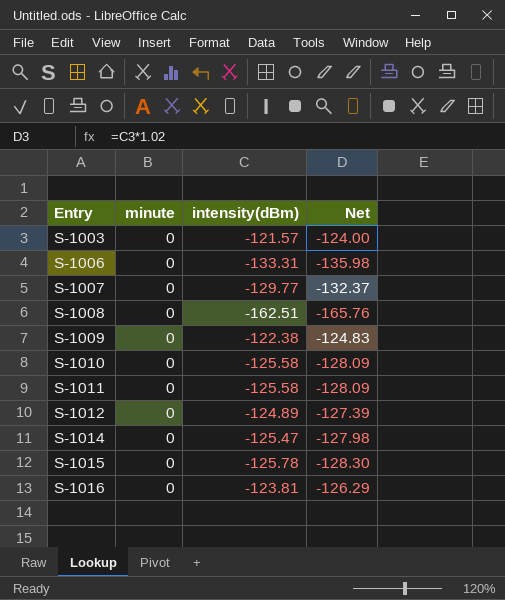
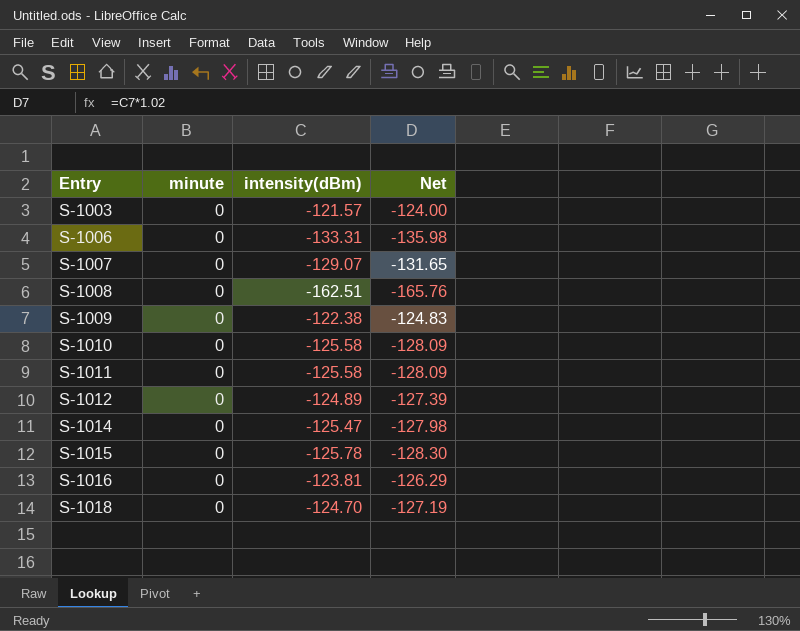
S-1007 | intensity(dBm): -129.77 -> -129.07
S-1007 | Net: -132.37 -> -131.65
row S-1018: none -> 0 | -124.70 | -127.19

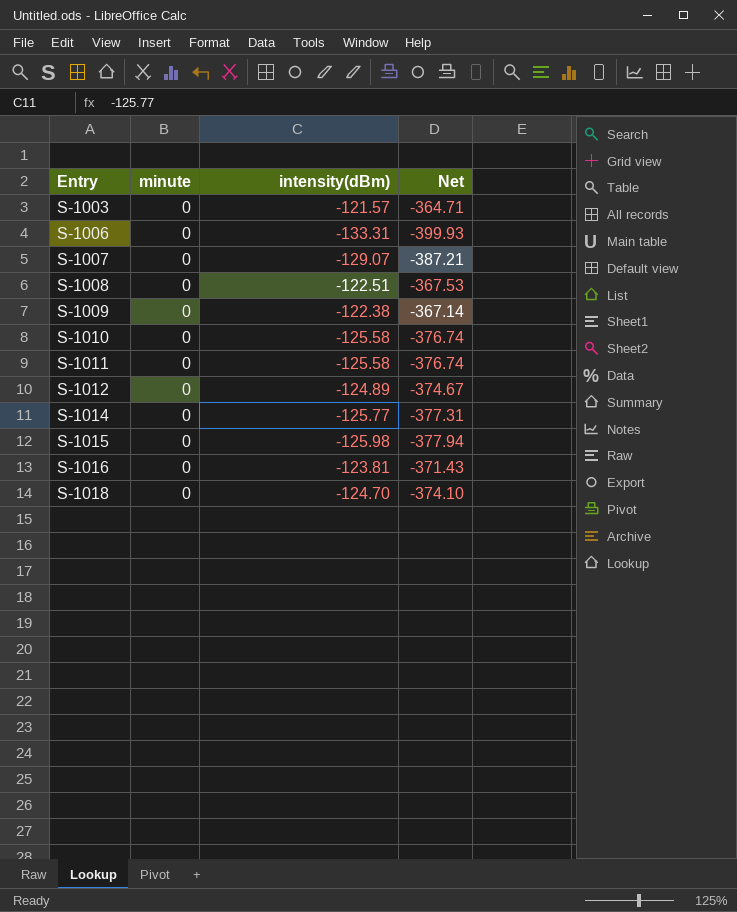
column Net | formula: [intensity(dBm)] * 1.02 -> [intensity(dBm)] * 3
S-1008 | intensity(dBm): -162.51 -> -122.51
S-1014 | intensity(dBm): -125.47 -> -125.77
S-1015 | intensity(dBm): -125.78 -> -125.98

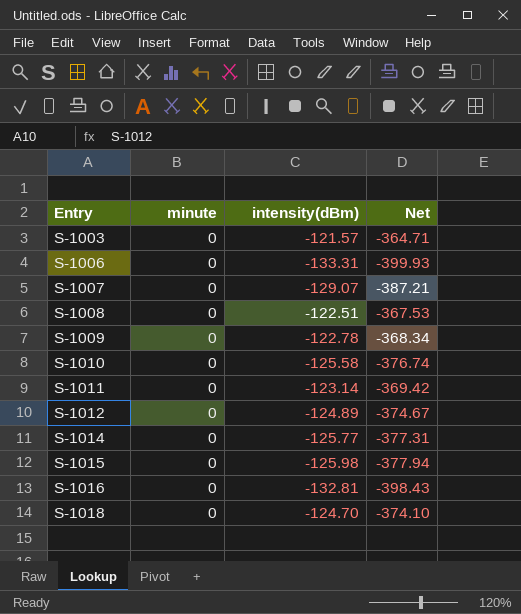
S-1009 | intensity(dBm): -122.38 -> -122.78
S-1009 | Net: -367.14 -> -368.34
S-1011 | intensity(dBm): -125.58 -> -123.14
S-1011 | Net: -376.74 -> -369.42
S-1016 | intensity(dBm): -123.81 -> -132.81
S-1016 | Net: -371.43 -> -398.43

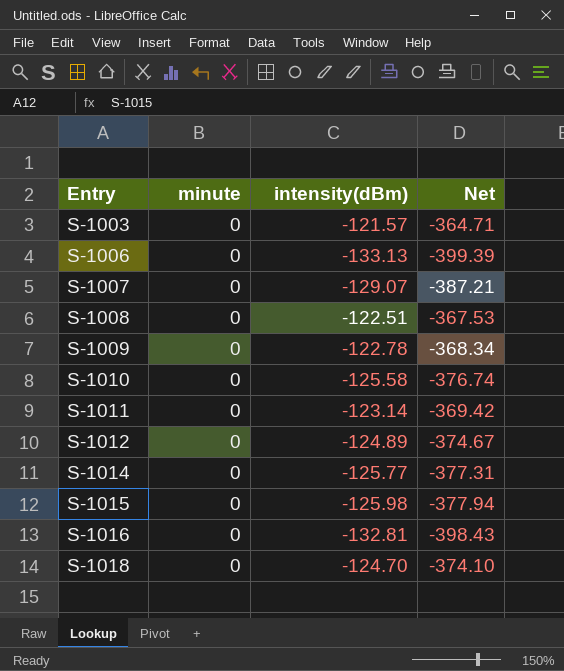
S-1006 | intensity(dBm): -133.31 -> -133.13
S-1006 | Net: -399.93 -> -399.39

